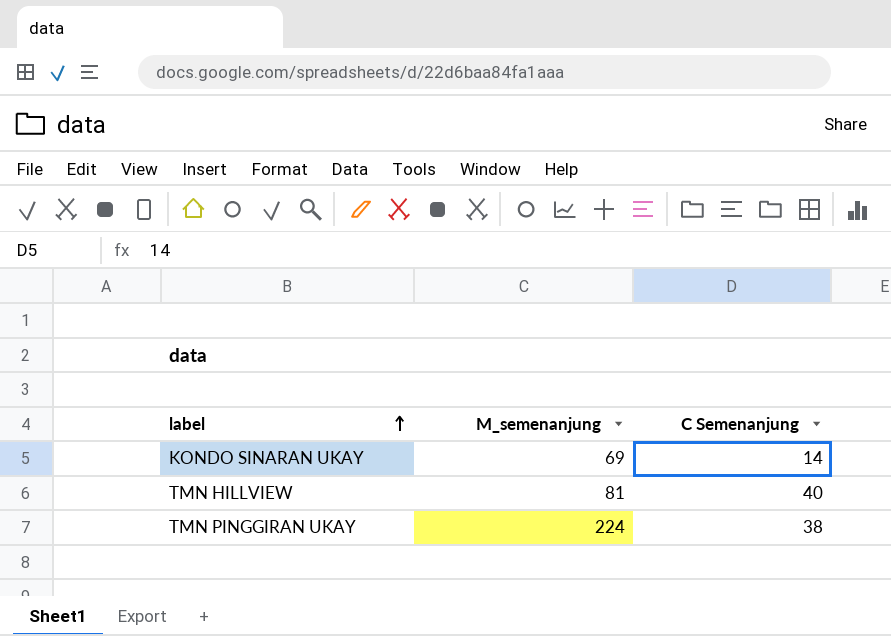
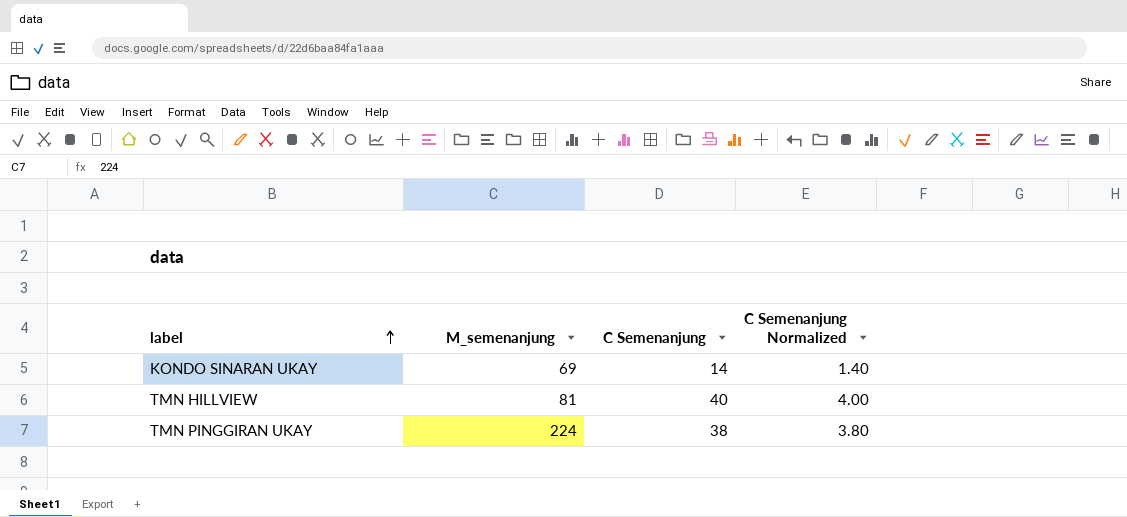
column C Semenanjung Normalized | formula: none -> [C Semenanjung] * 0.1

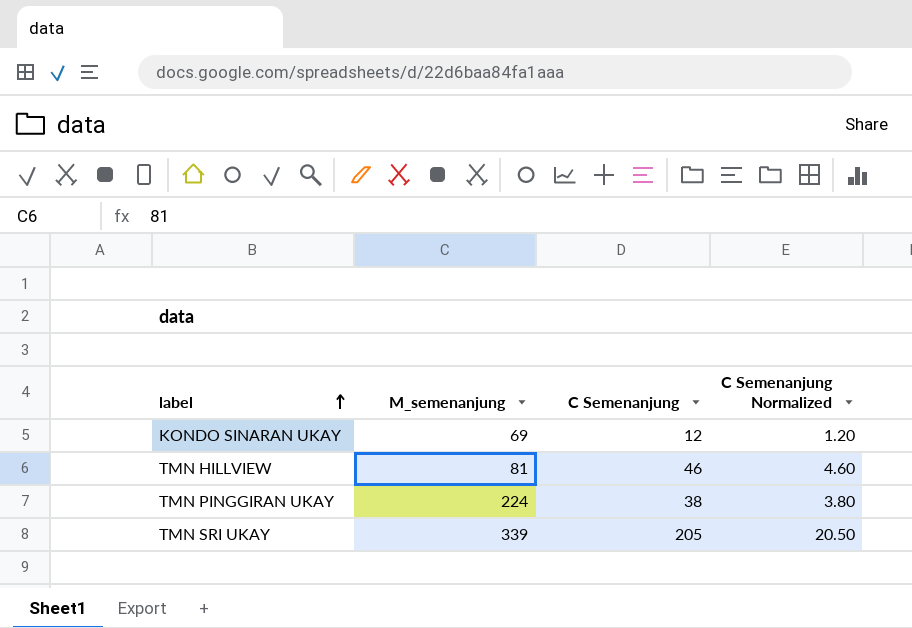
KONDO SINARAN UKAY | C Semenanjung: 14 -> 12
KONDO SINARAN UKAY | C Semenanjung Normalized: 1.40 -> 1.20
TMN HILLVIEW | C Semenanjung: 40 -> 46
TMN HILLVIEW | C Semenanjung Normalized: 4.00 -> 4.60
row TMN SRI UKAY: none -> 339 | 205 | 20.50

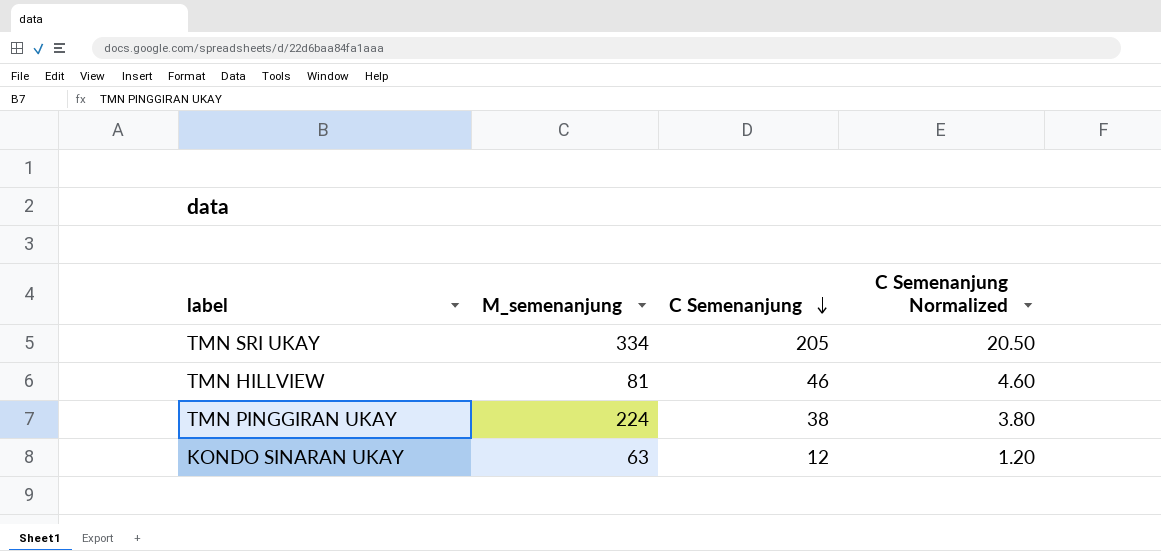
row order: label ascending -> C Semenanjung descending
TMN SRI UKAY | M_semenanjung: 339 -> 334
KONDO SINARAN UKAY | M_semenanjung: 69 -> 63

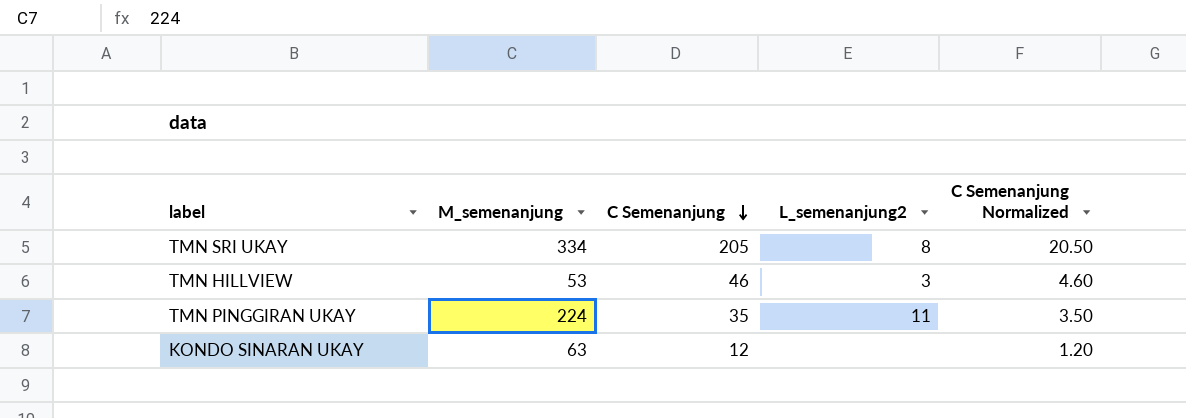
column L_semenanjung2 | position: none -> 4
TMN HILLVIEW | M_semenanjung: 81 -> 53
TMN PINGGIRAN UKAY | C Semenanjung: 38 -> 35
TMN PINGGIRAN UKAY | C Semenanjung Normalized: 3.80 -> 3.50

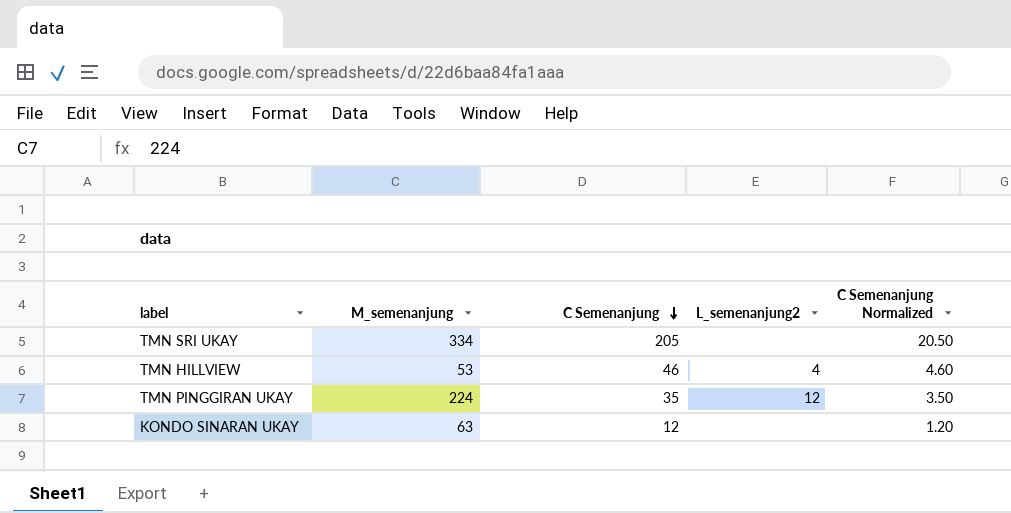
TMN SRI UKAY | L_semenanjung2: 8 -> none
TMN HILLVIEW | L_semenanjung2: 3 -> 4
TMN PINGGIRAN UKAY | L_semenanjung2: 11 -> 12

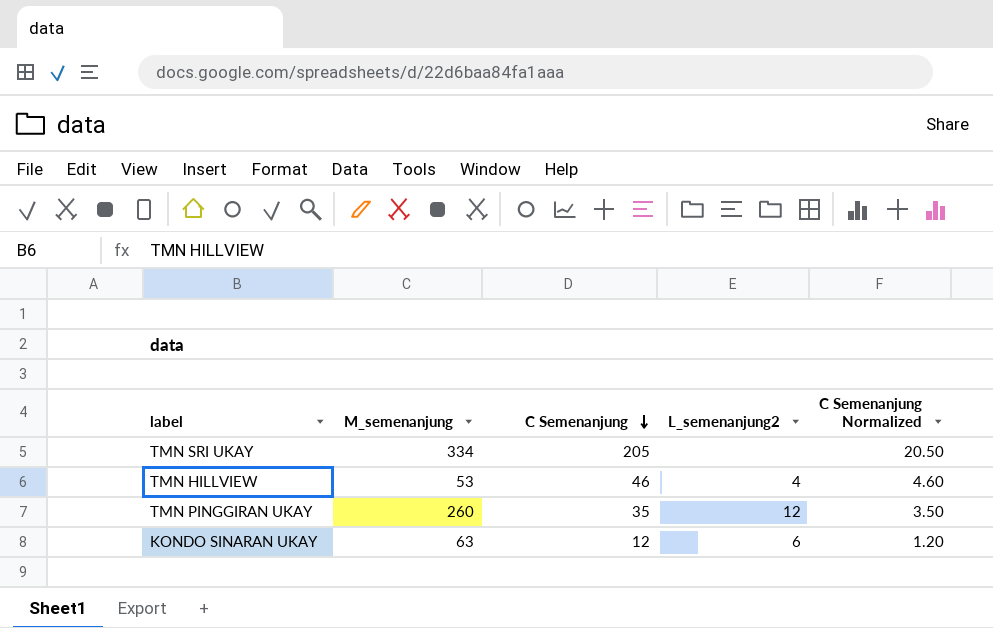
TMN PINGGIRAN UKAY | M_semenanjung: 224 -> 260
KONDO SINARAN UKAY | L_semenanjung2: none -> 6

